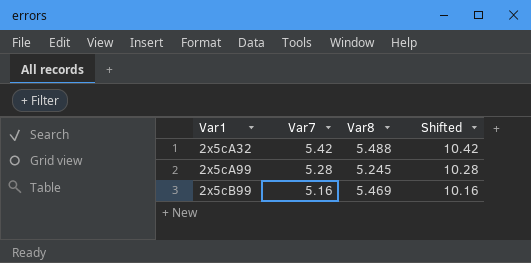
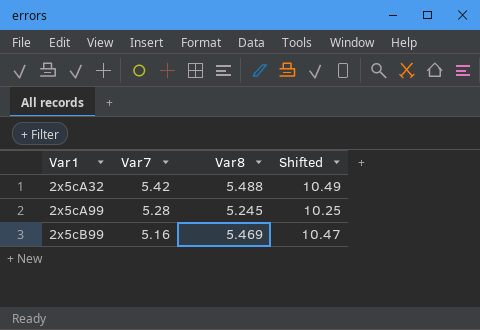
column Shifted | formula: [Var7] + 5 -> [Var8] + 5

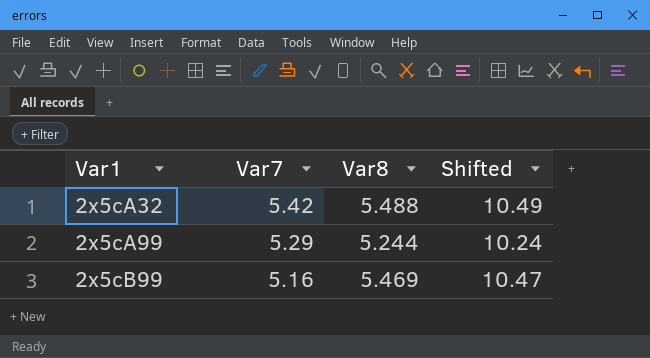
2x5cA99 | Var7: 5.28 -> 5.29
2x5cA99 | Var8: 5.245 -> 5.244
2x5cA99 | Shifted: 10.25 -> 10.24

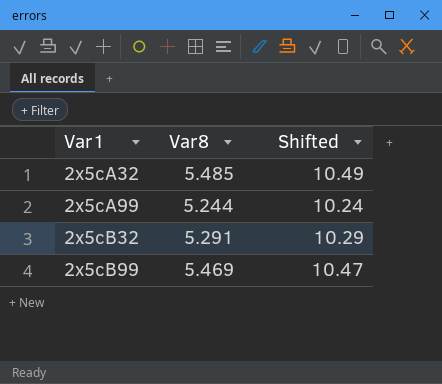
column Var7 | position: 2 -> none
2x5cA32 | Var8: 5.488 -> 5.485
row 2x5cB32: none -> 5.291 | 10.29

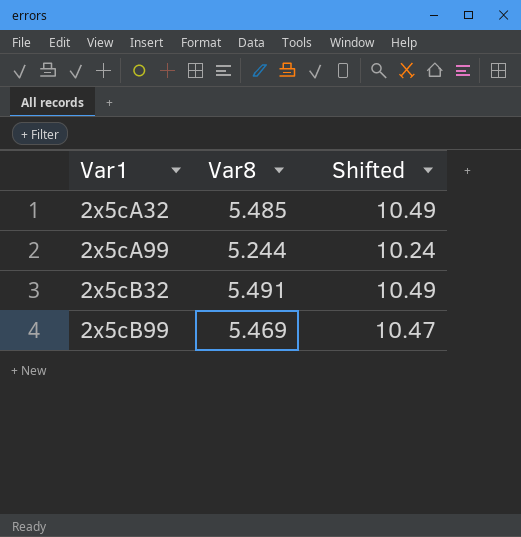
2x5cB32 | Var8: 5.291 -> 5.491
2x5cB32 | Shifted: 10.29 -> 10.49

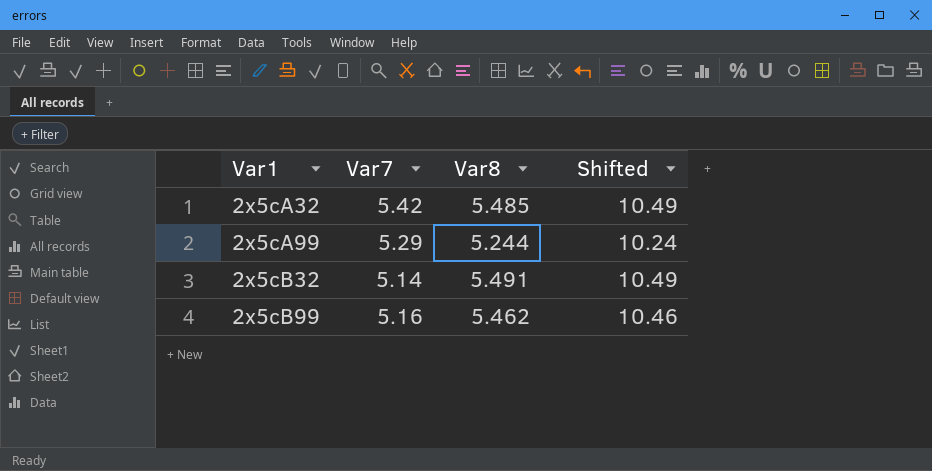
column Var7 | position: none -> 2
2x5cB99 | Var8: 5.469 -> 5.462
2x5cB99 | Shifted: 10.47 -> 10.46

